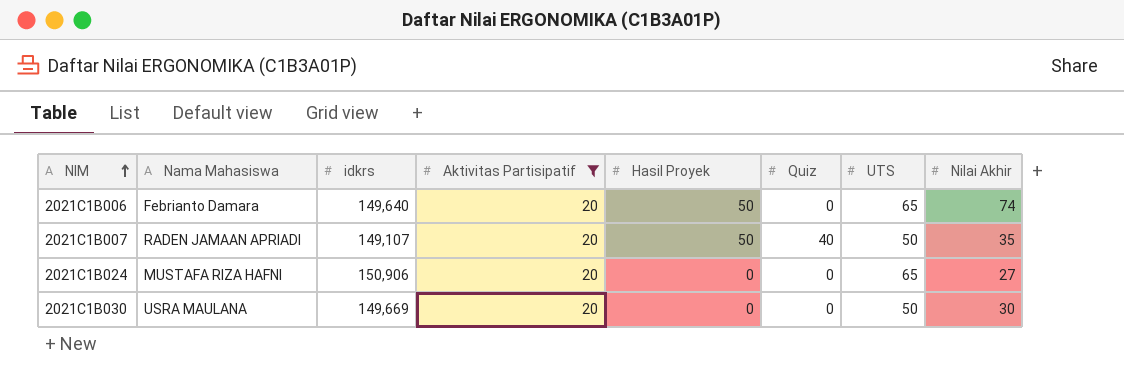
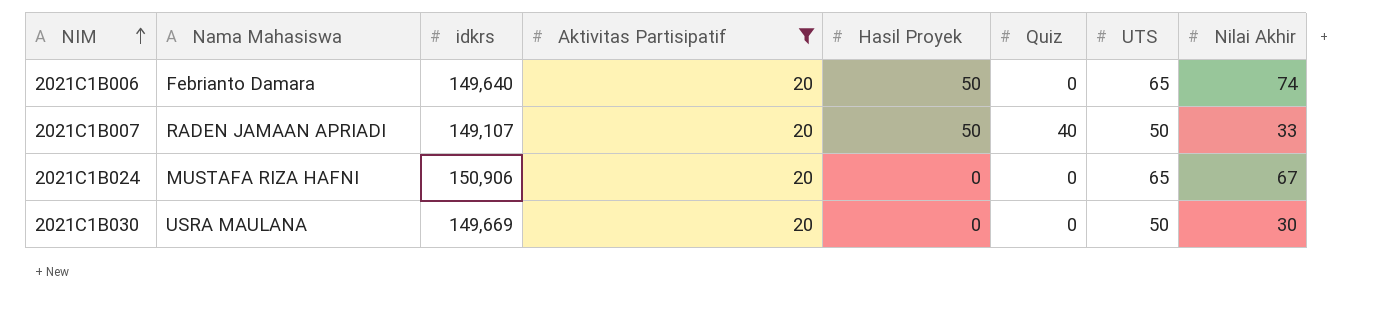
2021C1B007 | Nilai Akhir: 35 -> 33
2021C1B024 | Nilai Akhir: 27 -> 67

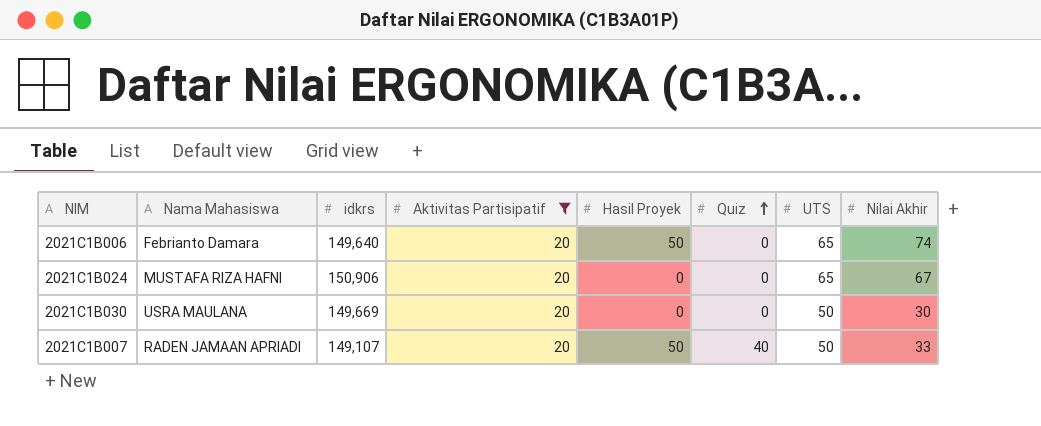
row order: NIM ascending -> Quiz ascending

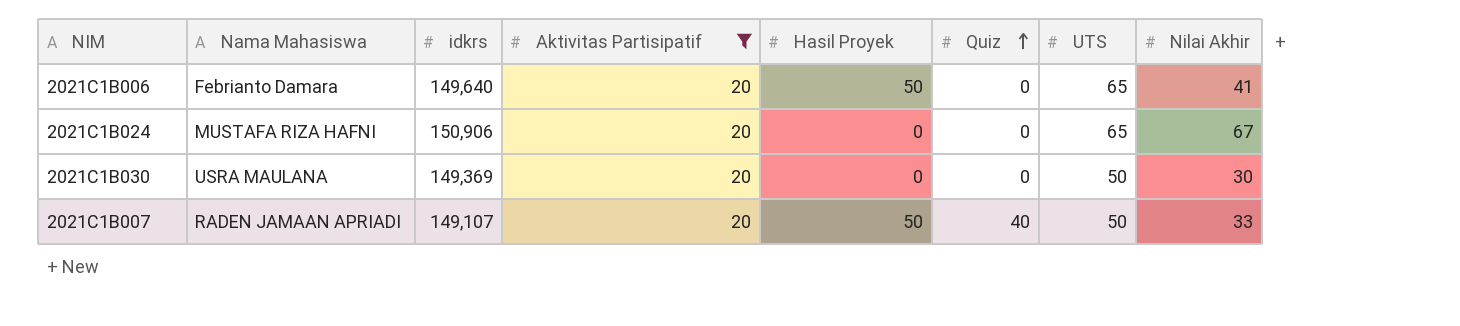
2021C1B006 | Nilai Akhir: 74 -> 41
2021C1B030 | idkrs: 149,669 -> 149,369

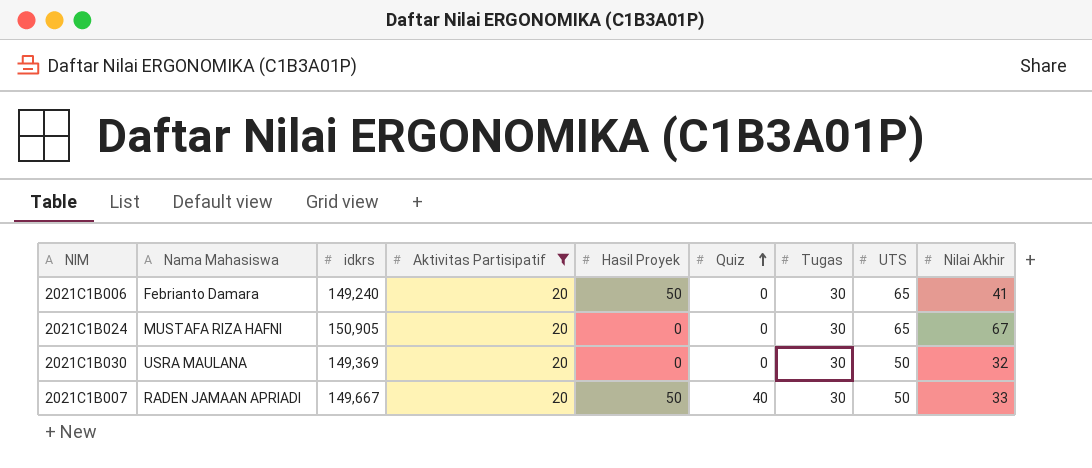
column Tugas | position: none -> 7
2021C1B006 | idkrs: 149,640 -> 149,240
2021C1B024 | idkrs: 150,906 -> 150,905
2021C1B030 | Nilai Akhir: 30 -> 32
2021C1B007 | idkrs: 149,107 -> 149,667

